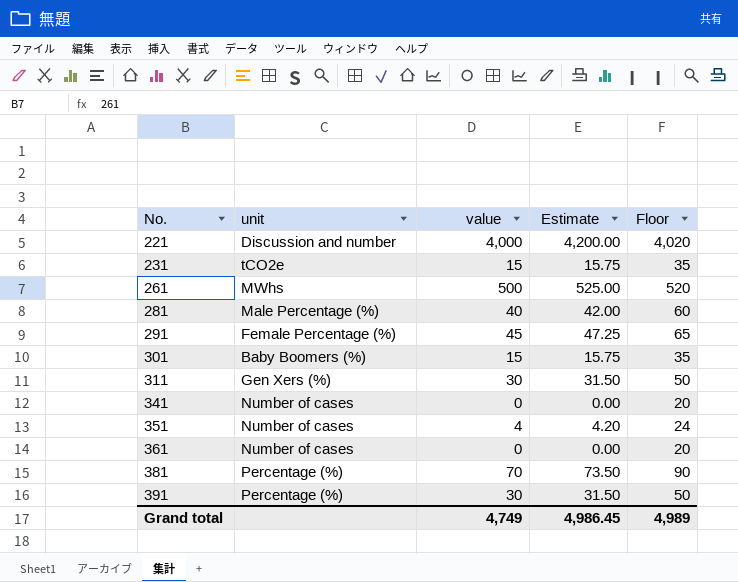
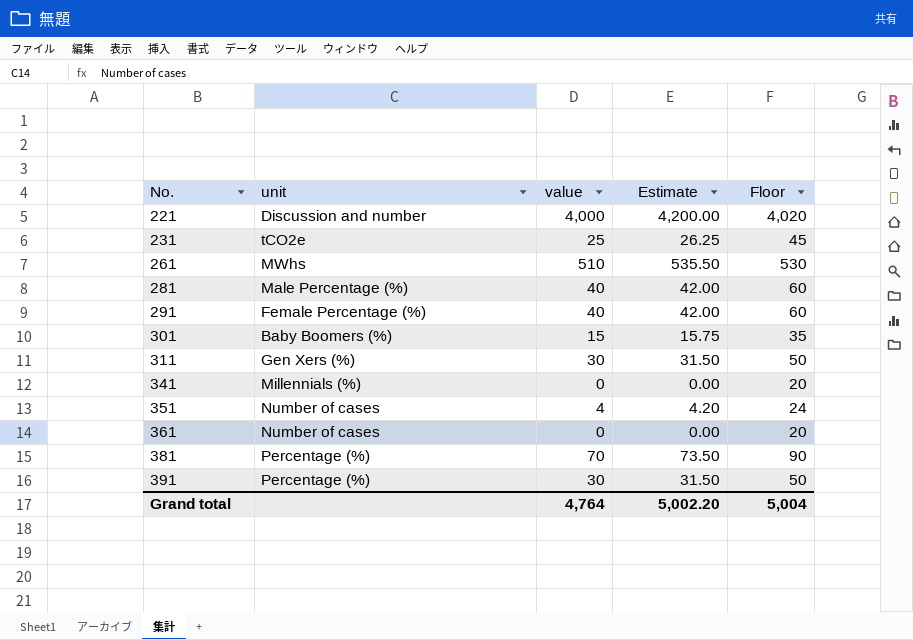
231 | value: 15 -> 25
231 | Estimate: 15.75 -> 26.25
231 | Floor: 35 -> 45
261 | value: 500 -> 510
261 | Estimate: 525.00 -> 535.50
261 | Floor: 520 -> 530
291 | value: 45 -> 40
291 | Estimate: 47.25 -> 42.00
291 | Floor: 65 -> 60
341 | unit: Number of cases -> Millennials (%)
Grand total | value: 4,749 -> 4,764
Grand total | Estimate: 4,986.45 -> 5,002.20
Grand total | Floor: 4,989 -> 5,004

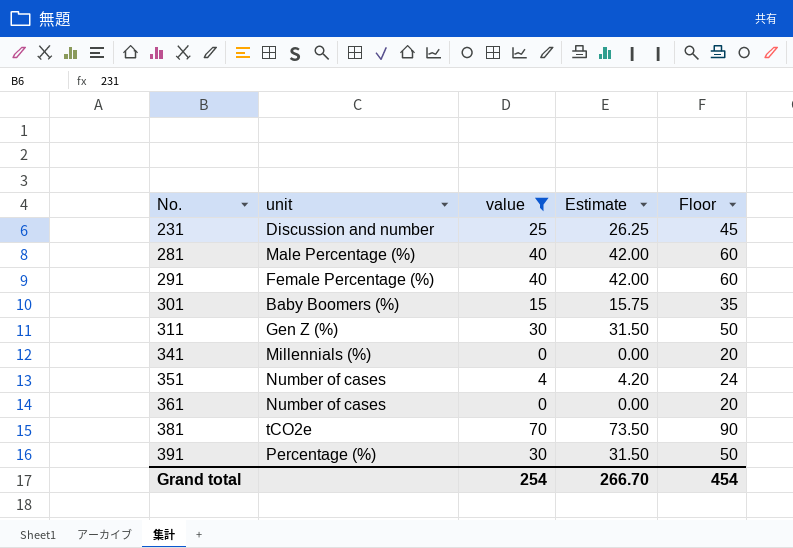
filter: none -> value <= 70
231 | unit: tCO2e -> Discussion and number
311 | unit: Gen Xers (%) -> Gen Z (%)
381 | unit: Percentage (%) -> tCO2e
Grand total | value: 4,764 -> 254
Grand total | Estimate: 5,002.20 -> 266.70
Grand total | Floor: 5,004 -> 454

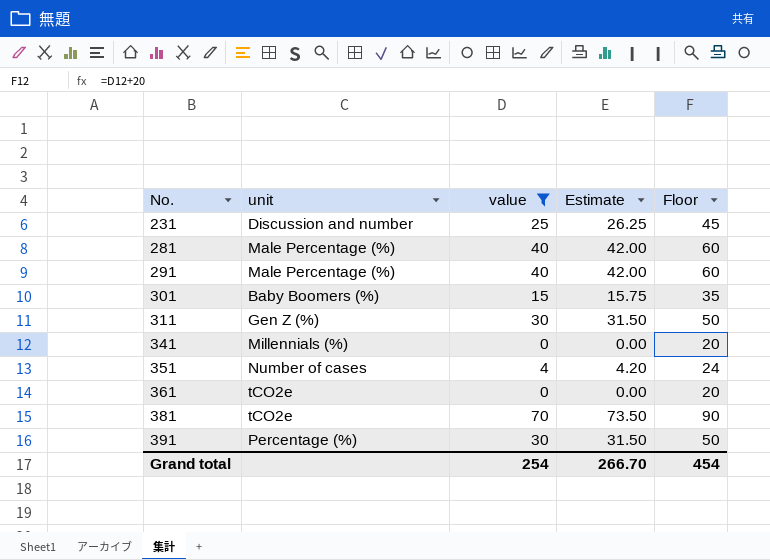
291 | unit: Female Percentage (%) -> Male Percentage (%)
361 | unit: Number of cases -> tCO2e

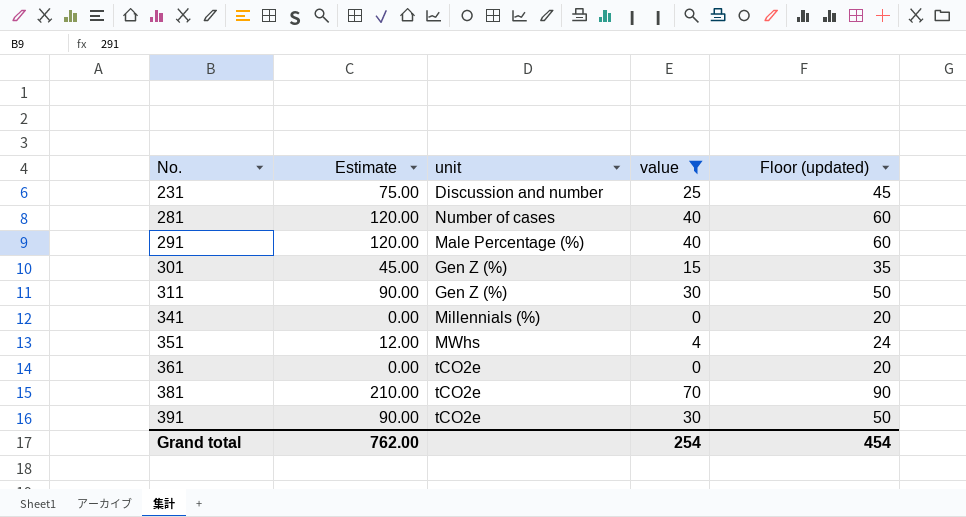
column Estimate | formula: [value] * 1.05 -> [value] * 3
column Estimate | position: 4 -> 2
column name: Floor -> Floor (updated)
281 | unit: Male Percentage (%) -> Number of cases
301 | unit: Baby Boomers (%) -> Gen Z (%)
351 | unit: Number of cases -> MWhs
391 | unit: Percentage (%) -> tCO2e
Grand total | Estimate: 266.70 -> 762.00

